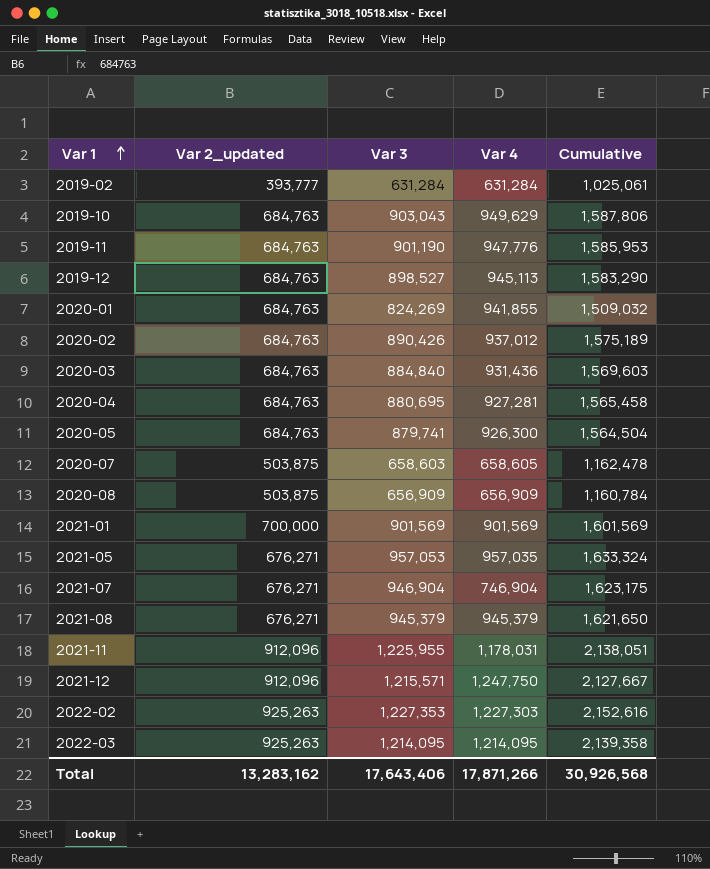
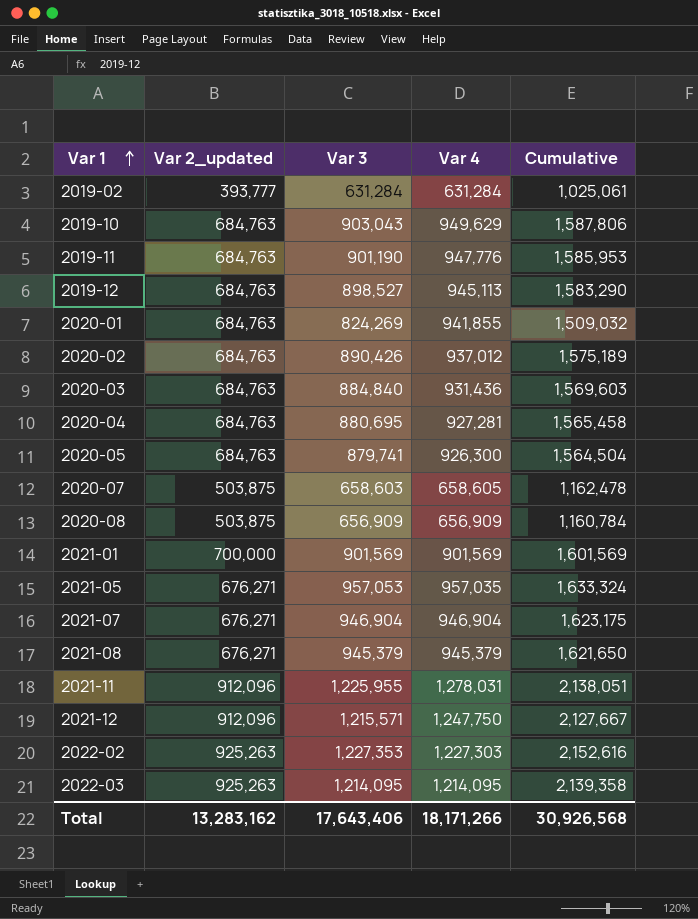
2021-07 | Var 4: 746,904 -> 946,904
2021-11 | Var 4: 1,178,031 -> 1,278,031
Total | Var 4: 17,871,266 -> 18,171,266

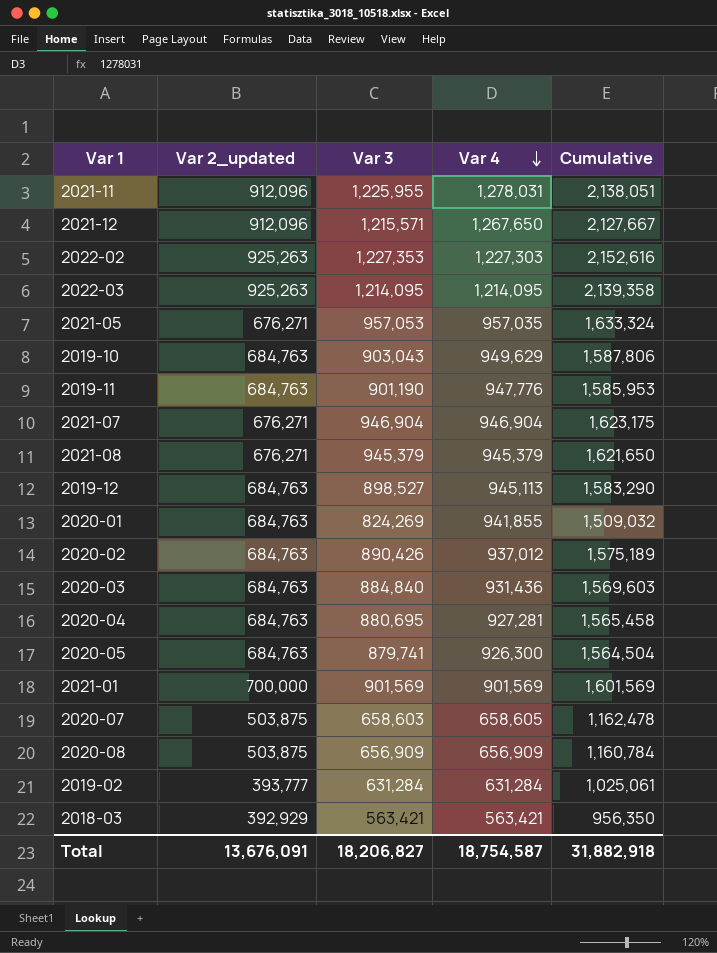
row order: Var 1 ascending -> Var 4 descending
2021-12 | Var 4: 1,247,750 -> 1,267,650
row 2018-03: none -> 392,929 | 563,421 | 563,421 | 956,350
Total | Var 2_updated: 13,283,162 -> 13,676,091
Total | Var 3: 17,643,406 -> 18,206,827
Total | Var 4: 18,171,266 -> 18,754,587
Total | Cumulative: 30,926,568 -> 31,882,918

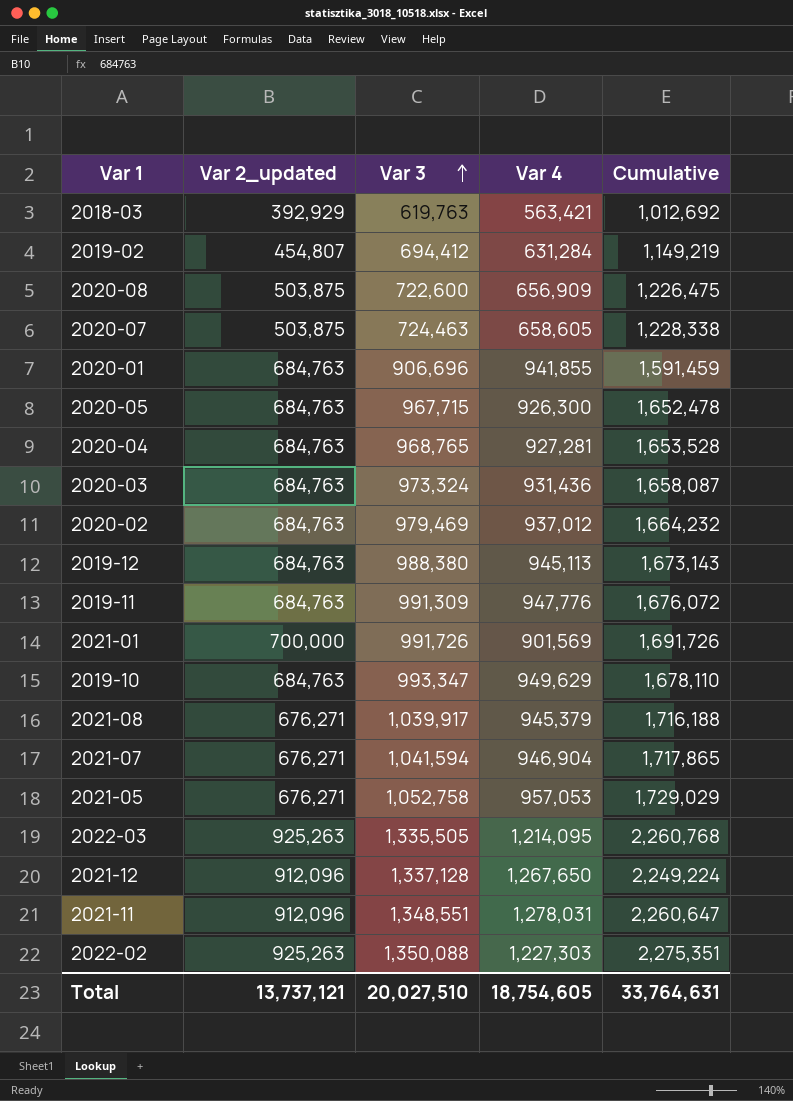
row order: Var 4 descending -> Var 3 ascending
2018-03 | Var 3: 563,421 -> 619,763
2018-03 | Cumulative: 956,350 -> 1,012,692
2019-02 | Var 2_updated: 393,777 -> 454,807
2019-02 | Var 3: 631,284 -> 694,412
2019-02 | Cumulative: 1,025,061 -> 1,149,219
2020-08 | Var 3: 656,909 -> 722,600
2020-08 | Cumulative: 1,160,784 -> 1,226,475
2020-07 | Var 3: 658,603 -> 724,463
2020-07 | Cumulative: 1,162,478 -> 1,228,338
2020-01 | Var 3: 824,269 -> 906,696
2020-01 | Cumulative: 1,509,032 -> 1,591,459
2020-05 | Var 3: 879,741 -> 967,715
2020-05 | Cumulative: 1,564,504 -> 1,652,478
2020-04 | Var 3: 880,695 -> 968,765
2020-04 | Cumulative: 1,565,458 -> 1,653,528
2020-03 | Var 3: 884,840 -> 973,324
2020-03 | Cumulative: 1,569,603 -> 1,658,087
2020-02 | Var 3: 890,426 -> 979,469
2020-02 | Cumulative: 1,575,189 -> 1,664,232
2019-12 | Var 3: 898,527 -> 988,380
2019-12 | Cumulative: 1,583,290 -> 1,673,143
2019-11 | Var 3: 901,190 -> 991,309
2019-11 | Cumulative: 1,585,953 -> 1,676,072
2021-01 | Var 3: 901,569 -> 991,726
2021-01 | Cumulative: 1,601,569 -> 1,691,726
2019-10 | Var 3: 903,043 -> 993,347
2019-10 | Cumulative: 1,587,806 -> 1,678,110
2021-08 | Var 3: 945,379 -> 1,039,917
2021-08 | Cumulative: 1,621,650 -> 1,716,188
2021-07 | Var 3: 946,904 -> 1,041,594
2021-07 | Cumulative: 1,623,175 -> 1,717,865
2021-05 | Var 3: 957,053 -> 1,052,758
2021-05 | Var 4: 957,035 -> 957,053
2021-05 | Cumulative: 1,633,324 -> 1,729,029
2022-03 | Var 3: 1,214,095 -> 1,335,505
2022-03 | Cumulative: 2,139,358 -> 2,260,768
2021-12 | Var 3: 1,215,571 -> 1,337,128
2021-12 | Cumulative: 2,127,667 -> 2,249,224
2021-11 | Var 3: 1,225,955 -> 1,348,551
2021-11 | Cumulative: 2,138,051 -> 2,260,647
2022-02 | Var 3: 1,227,353 -> 1,350,088
2022-02 | Cumulative: 2,152,616 -> 2,275,351
Total | Var 2_updated: 13,676,091 -> 13,737,121
Total | Var 3: 18,206,827 -> 20,027,510
Total | Var 4: 18,754,587 -> 18,754,605
Total | Cumulative: 31,882,918 -> 33,764,631

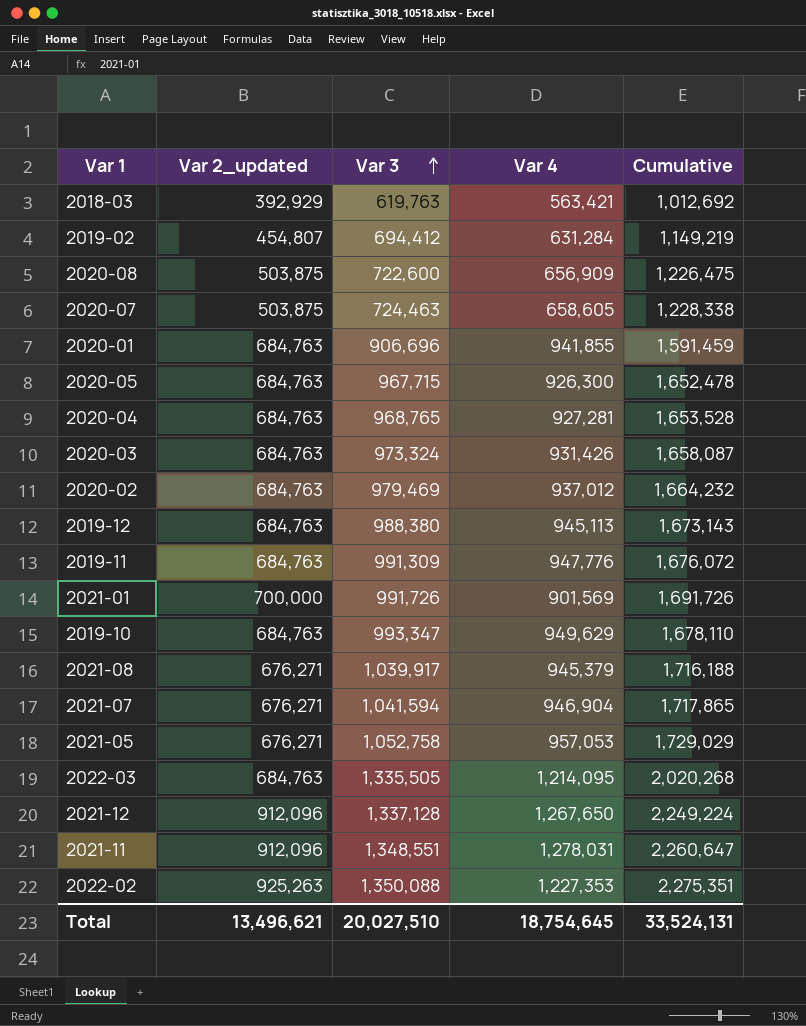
2020-03 | Var 4: 931,436 -> 931,426
2022-03 | Var 2_updated: 925,263 -> 684,763
2022-03 | Cumulative: 2,260,768 -> 2,020,268
2022-02 | Var 4: 1,227,303 -> 1,227,353
Total | Var 2_updated: 13,737,121 -> 13,496,621
Total | Var 4: 18,754,605 -> 18,754,645
Total | Cumulative: 33,764,631 -> 33,524,131

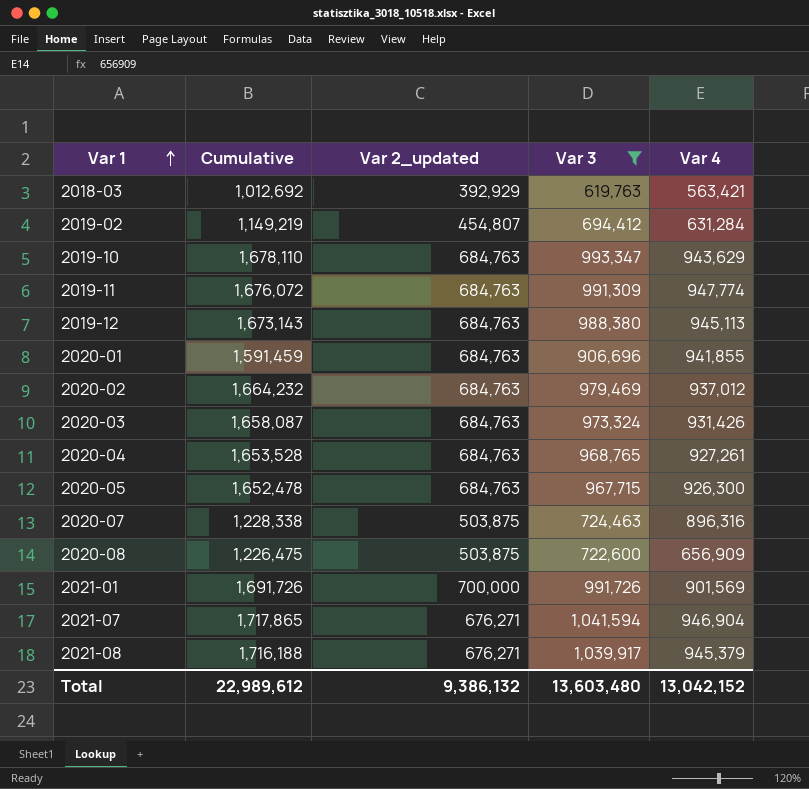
filter: none -> Var 3 <= 1,041,594
row order: Var 3 ascending -> Var 1 ascending
column Cumulative | position: 5 -> 2
2019-10 | Var 4: 949,629 -> 943,629
2019-11 | Var 4: 947,776 -> 947,774
2020-04 | Var 4: 927,281 -> 927,261
2020-07 | Var 4: 658,605 -> 896,316
Total | Cumulative: 33,524,131 -> 22,989,612
Total | Var 2_updated: 13,496,621 -> 9,386,132
Total | Var 3: 20,027,510 -> 13,603,480
Total | Var 4: 18,754,645 -> 13,042,152

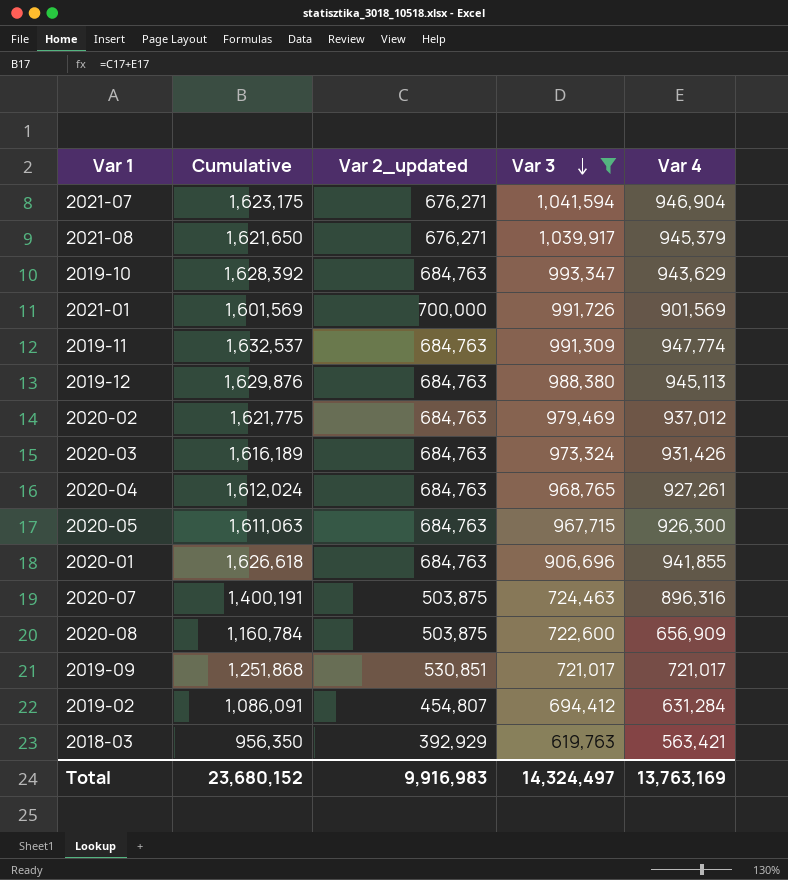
row order: Var 1 ascending -> Var 3 descending
column Cumulative | formula: [Var 2_updated] + [Var 3] -> [Var 2_updated] + [Var 4]
row 2019-09: none -> 1,251,868 | 530,851 | 721,017 | 721,017
Total | Cumulative: 22,989,612 -> 23,680,152
Total | Var 2_updated: 9,386,132 -> 9,916,983
Total | Var 3: 13,603,480 -> 14,324,497
Total | Var 4: 13,042,152 -> 13,763,169

